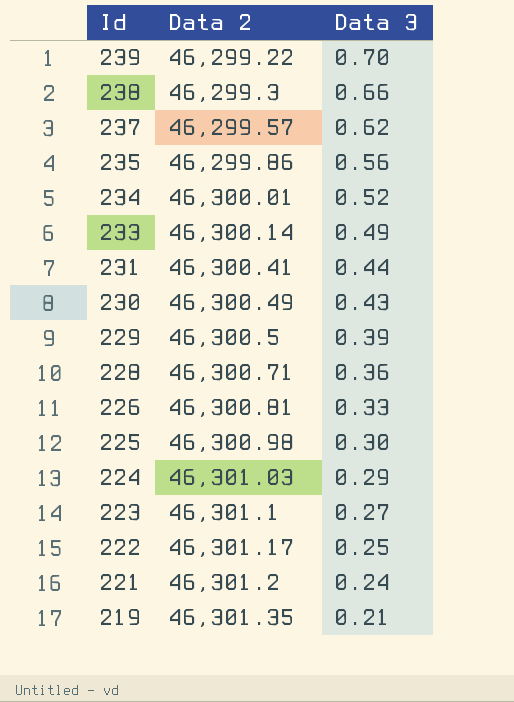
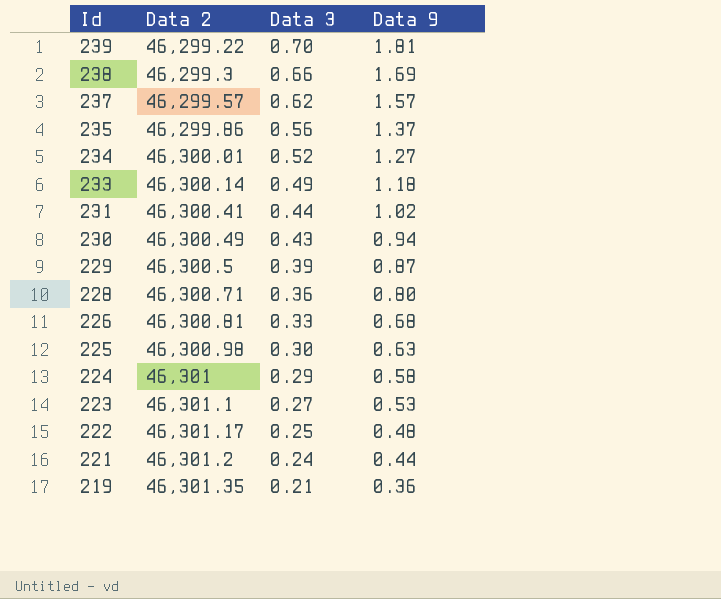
column Data 9 | position: none -> 4
224 | Data 2: 46,301.03 -> 46,301

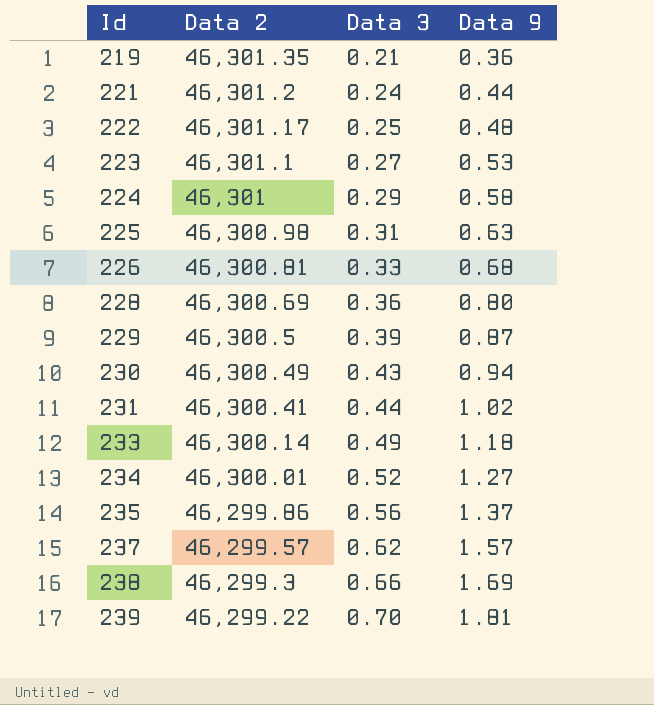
row order: Id descending -> Id ascending
225 | Data 3: 0.30 -> 0.31
228 | Data 2: 46,300.71 -> 46,300.69

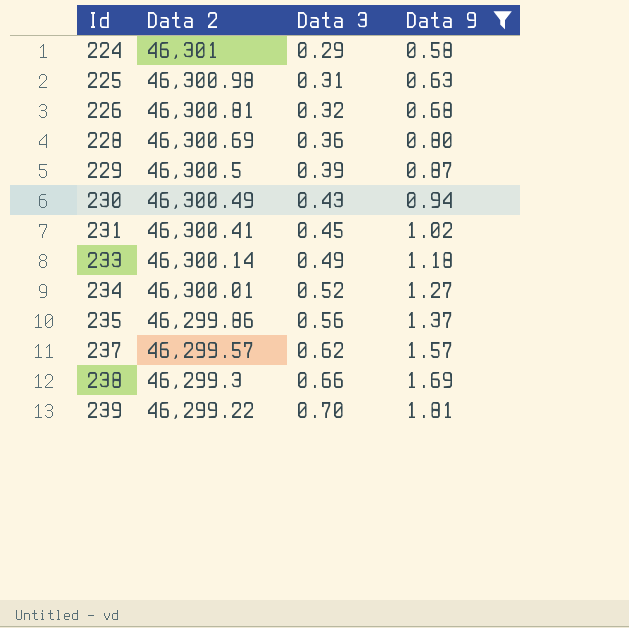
filter: none -> Data 9 >= 0.58
226 | Data 3: 0.33 -> 0.32
231 | Data 3: 0.44 -> 0.45

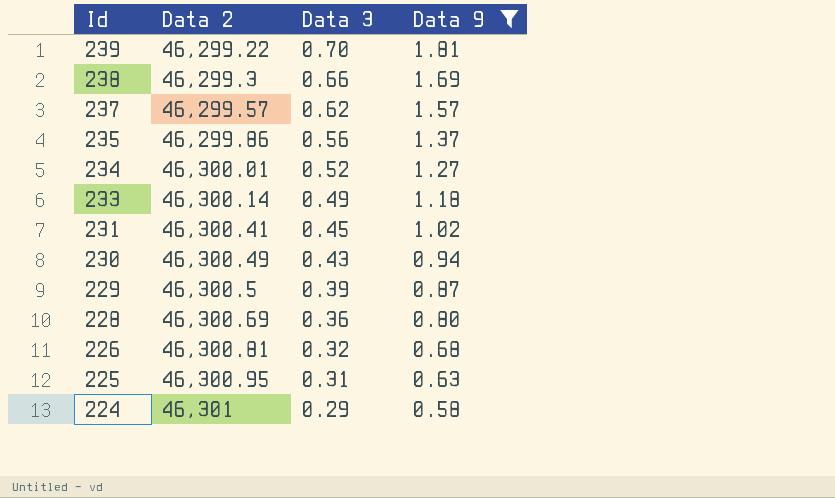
row order: Id ascending -> Id descending
225 | Data 2: 46,300.98 -> 46,300.95

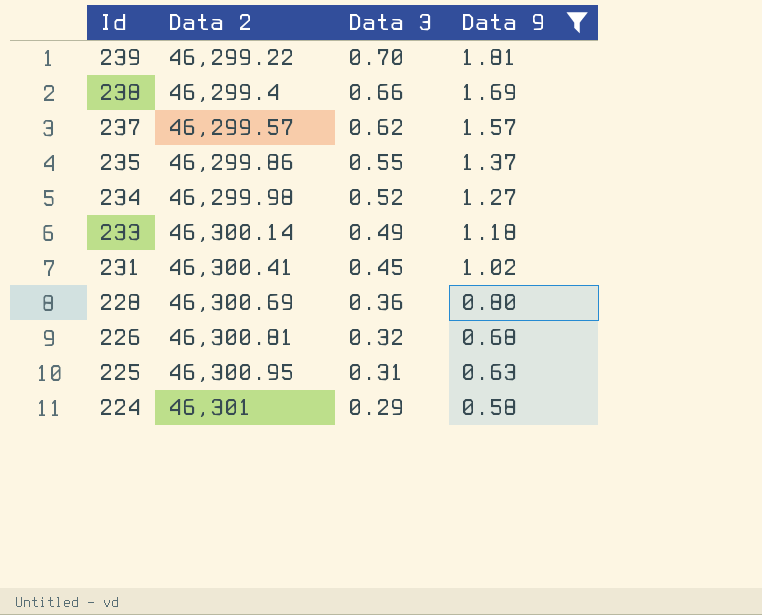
row 230: 46,300.49 | 0.43 | 0.94 -> none
row 229: 46,300.5 | 0.39 | 0.87 -> none
238 | Data 2: 46,299.3 -> 46,299.4
235 | Data 3: 0.56 -> 0.55
234 | Data 2: 46,300.01 -> 46,299.98

